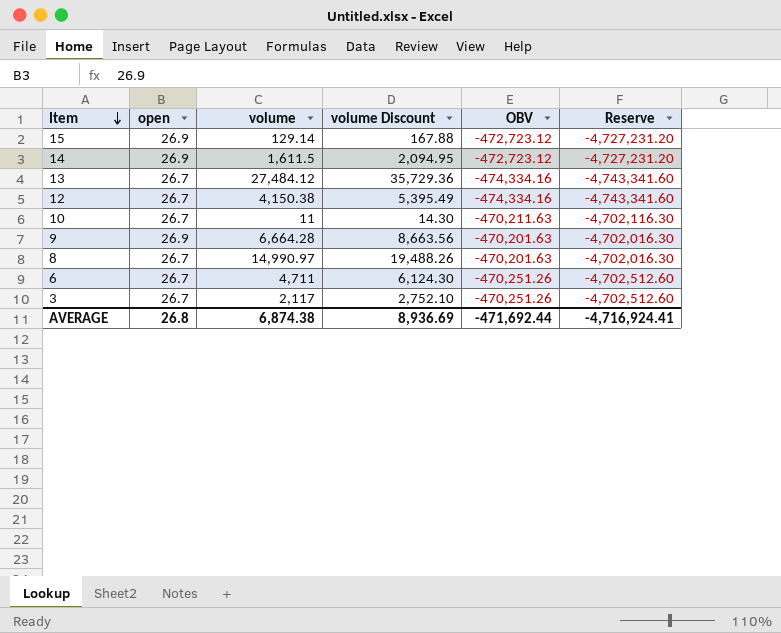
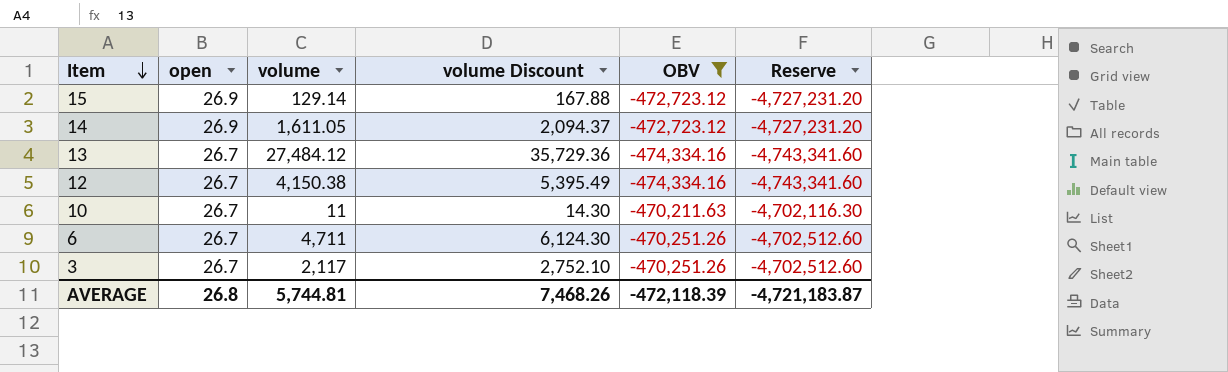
filter: none -> OBV != -470,201.63
14 | volume: 1,611.5 -> 1,611.05
14 | volume Discount: 2,094.95 -> 2,094.37
AVERAGE | volume: 6,874.38 -> 5,744.81
AVERAGE | volume Discount: 8,936.69 -> 7,468.26
AVERAGE | OBV: -471,692.44 -> -472,118.39
AVERAGE | Reserve: -4,716,924.41 -> -4,721,183.87

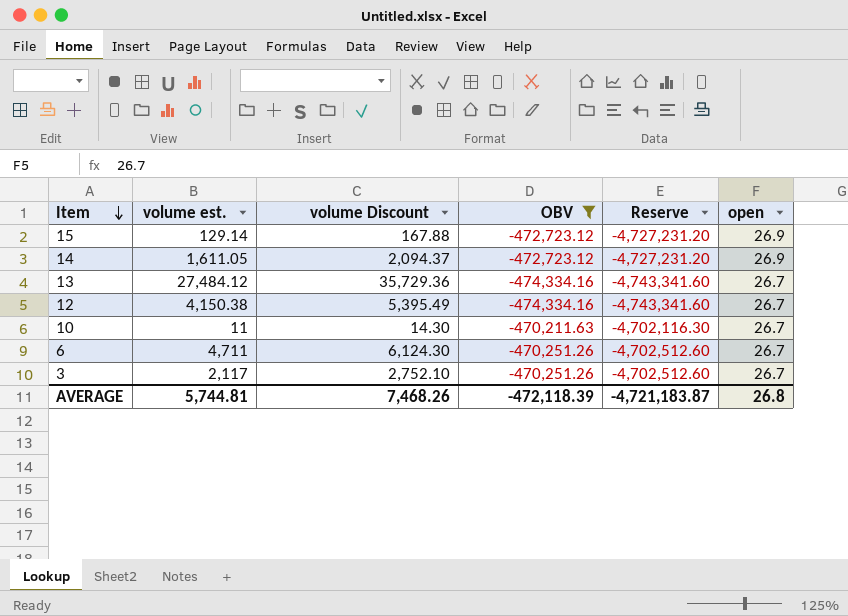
column name: volume -> volume est.
column open | position: 2 -> 6

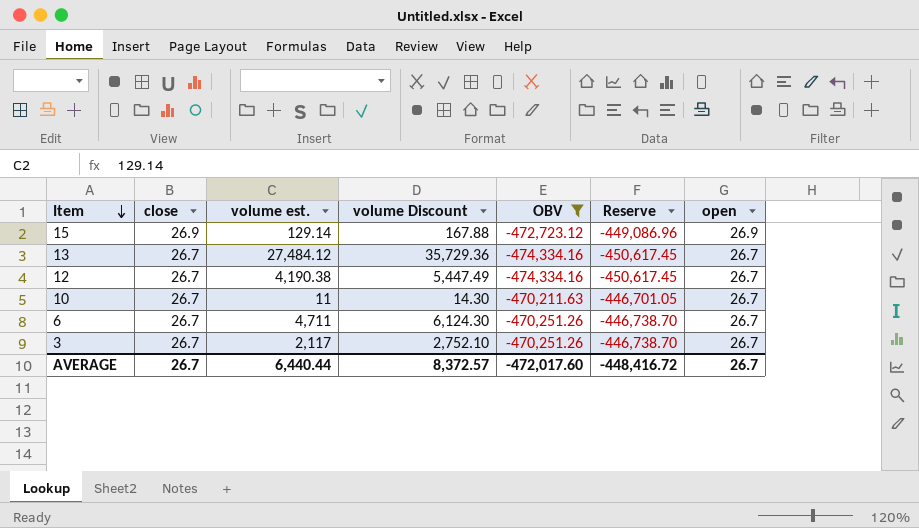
column close | position: none -> 2
column Reserve | formula: [OBV] * 10 -> [OBV] * 0.95
row 14: 1,611.05 | 2,094.37 | -472,723.12 | -4,727,231.20 | 26.9 -> none
12 | volume est.: 4,150.38 -> 4,190.38
12 | volume Discount: 5,395.49 -> 5,447.49
AVERAGE | volume est.: 5,744.81 -> 6,440.44
AVERAGE | volume Discount: 7,468.26 -> 8,372.57
AVERAGE | OBV: -472,118.39 -> -472,017.60
AVERAGE | Reserve: -4,721,183.87 -> -448,416.72
AVERAGE | open: 26.8 -> 26.7

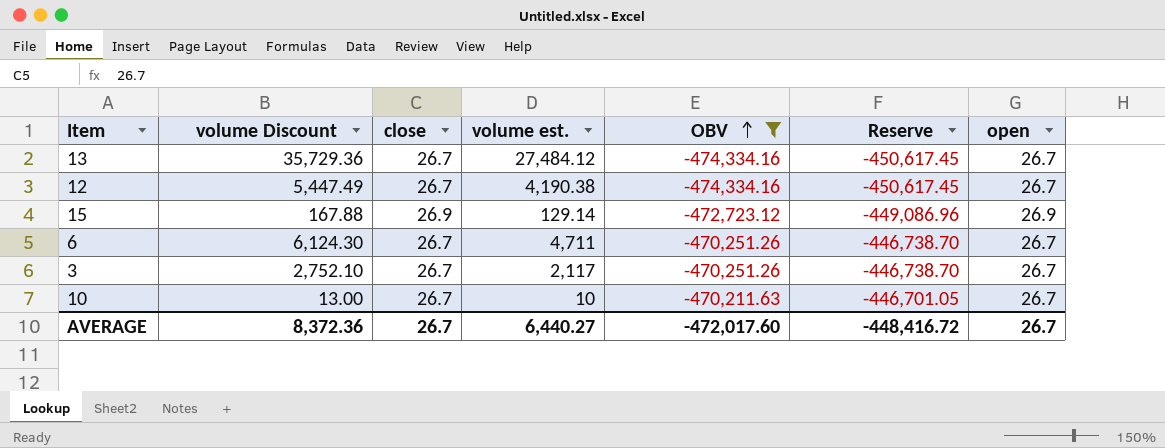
row order: Item descending -> OBV ascending
column volume Discount | position: 4 -> 2
10 | volume Discount: 14.30 -> 13.00
10 | volume est.: 11 -> 10
AVERAGE | volume Discount: 8,372.57 -> 8,372.36
AVERAGE | volume est.: 6,440.44 -> 6,440.27

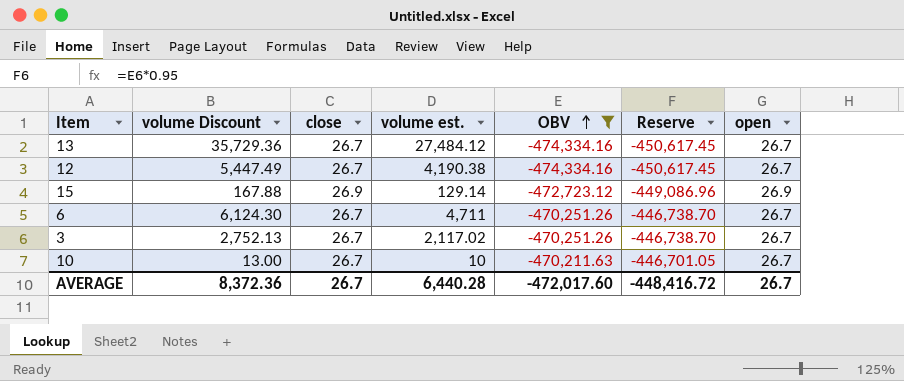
3 | volume Discount: 2,752.10 -> 2,752.13
3 | volume est.: 2,117 -> 2,117.02
AVERAGE | volume est.: 6,440.27 -> 6,440.28

